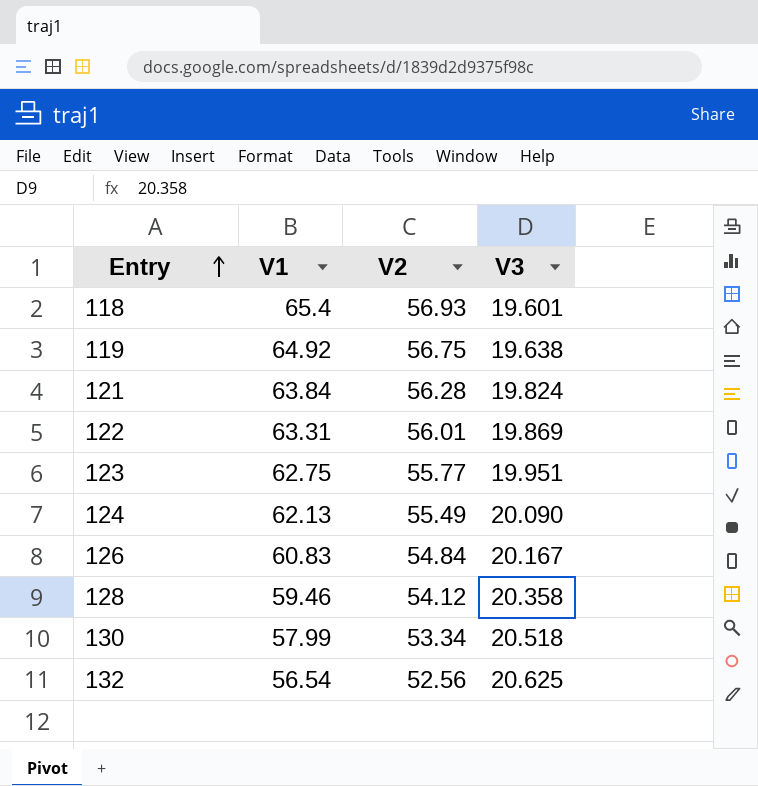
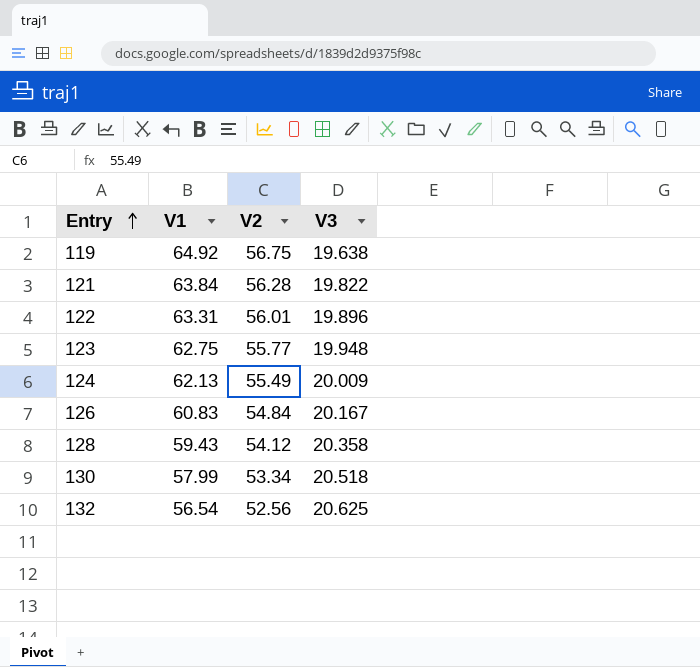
row 118: 65.4 | 56.93 | 19.601 -> none
121 | V3: 19.824 -> 19.822
122 | V3: 19.869 -> 19.896
123 | V3: 19.951 -> 19.948
124 | V3: 20.090 -> 20.009
128 | V1: 59.46 -> 59.43

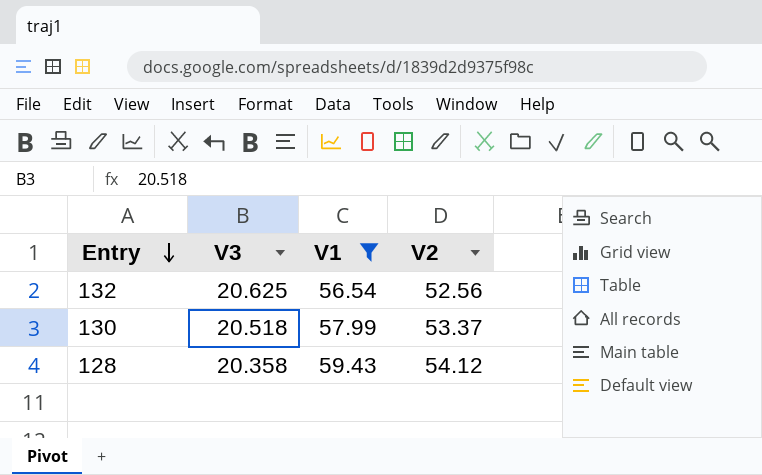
filter: none -> V1 <= 59.43
row order: Entry ascending -> Entry descending
column V3 | position: 4 -> 2
130 | V2: 53.34 -> 53.37

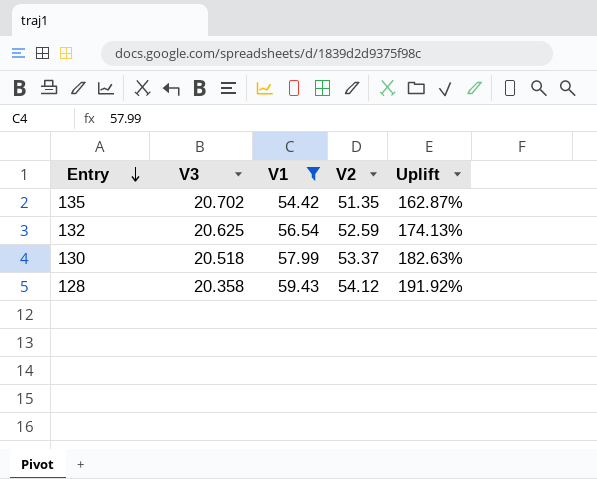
column Uplift | formula: none -> ([V1] - [V3]) / [V3]
row 135: none -> 20.702 | 54.42 | 51.35 | 162.87%
132 | V2: 52.56 -> 52.59

